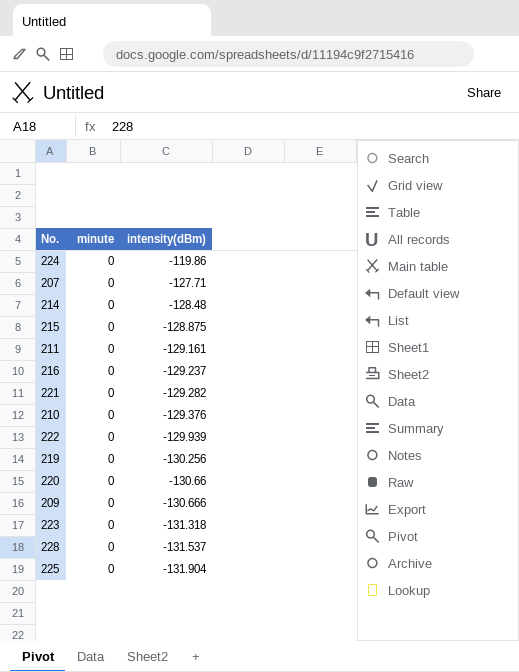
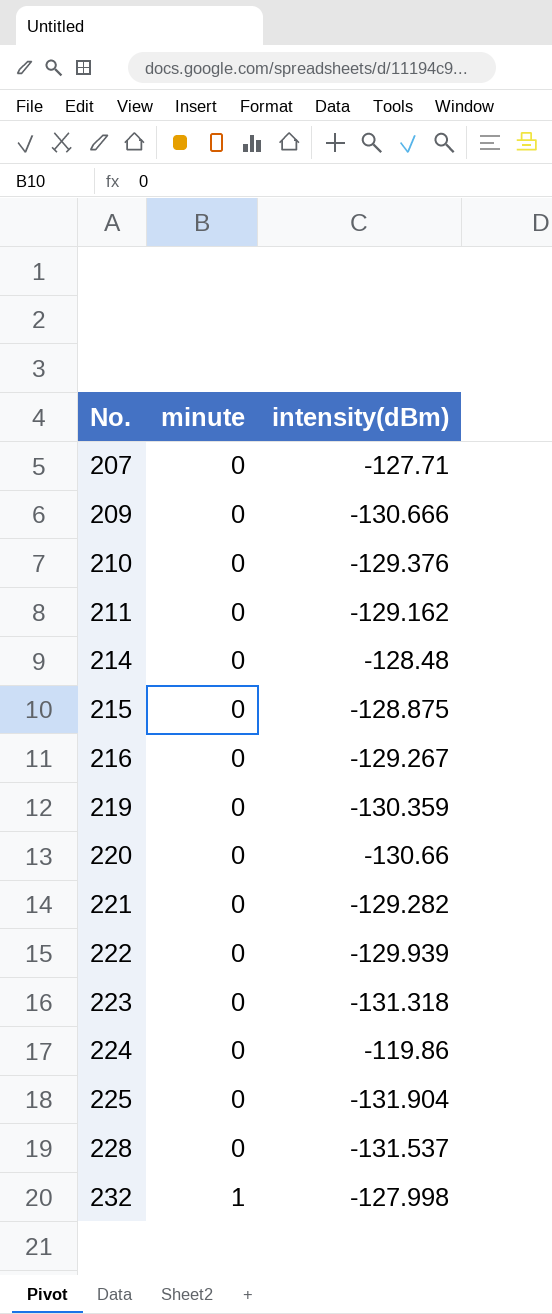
row order: intensity(dBm) descending -> No. ascending
211 | intensity(dBm): -129.161 -> -129.162
216 | intensity(dBm): -129.237 -> -129.267
219 | intensity(dBm): -130.256 -> -130.359
row 232: none -> 1 | -127.998

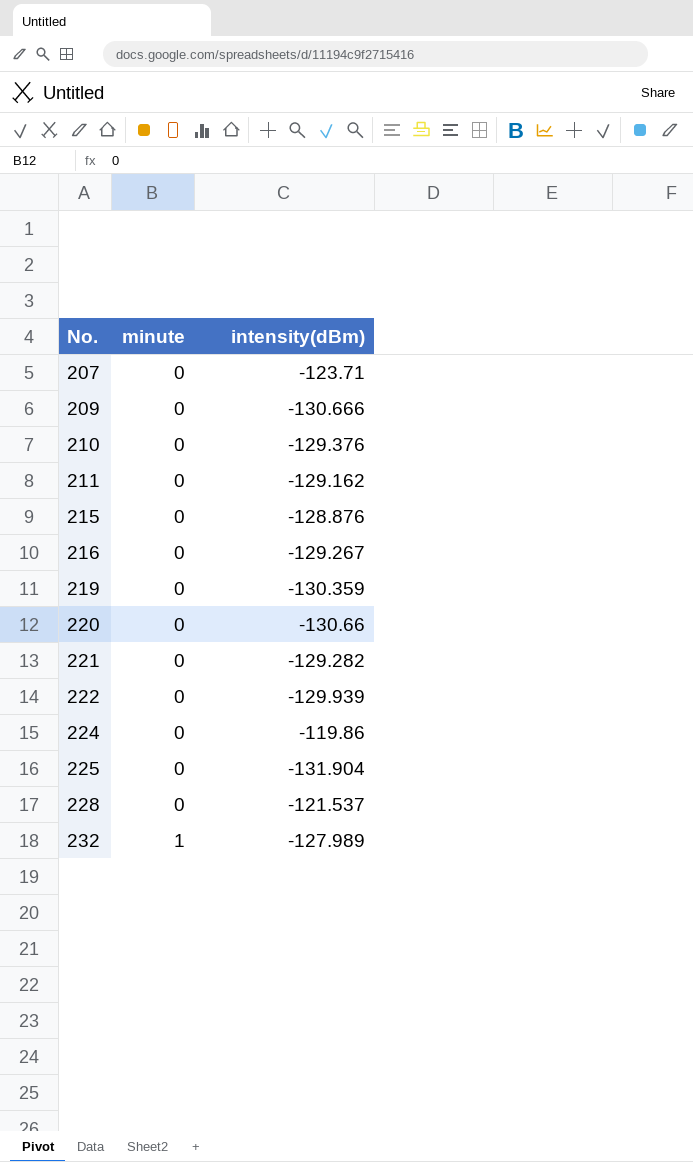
row 214: 0 | -128.48 -> none
row 223: 0 | -131.318 -> none
207 | intensity(dBm): -127.71 -> -123.71
215 | intensity(dBm): -128.875 -> -128.876
228 | intensity(dBm): -131.537 -> -121.537
232 | intensity(dBm): -127.998 -> -127.989

